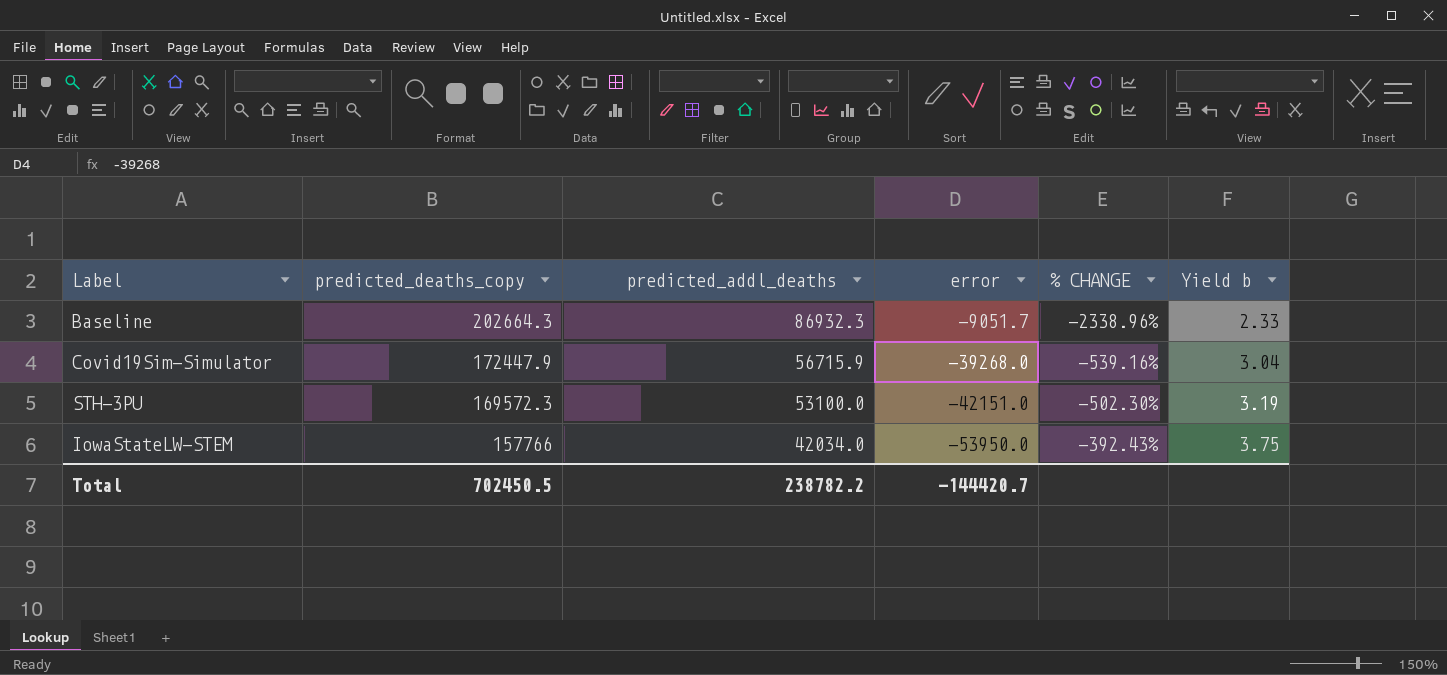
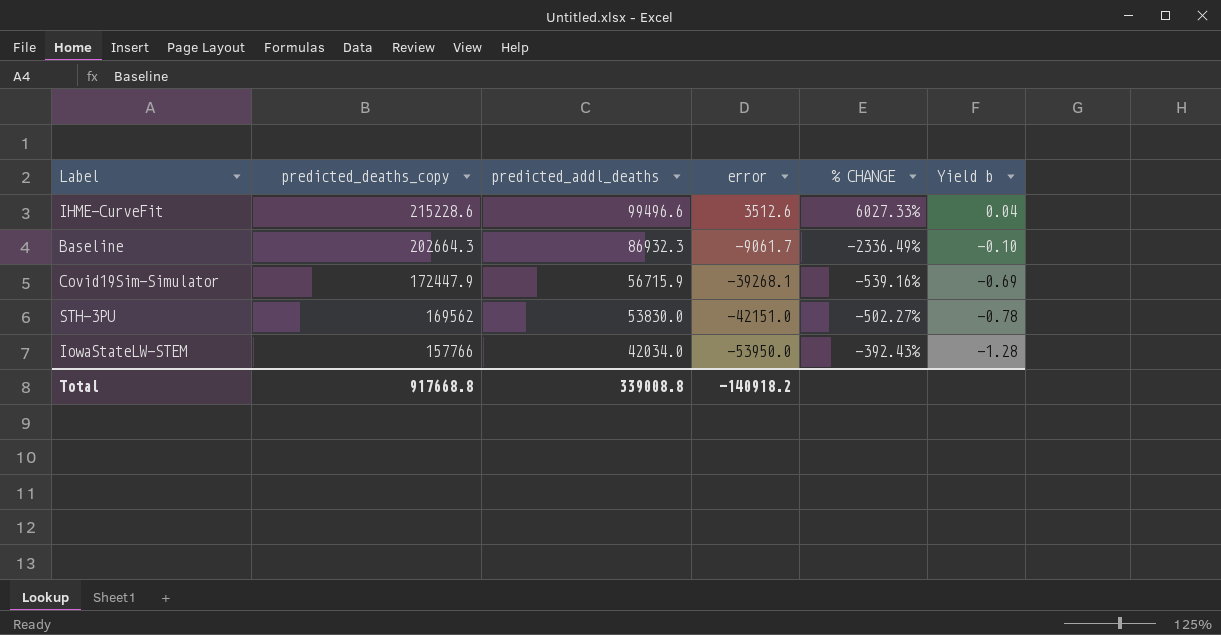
column Yield b | formula: [predicted_deaths_copy] / [predicted_addl_deaths] -> [error] / [predicted_addl_deaths]
row IHME-CurveFit: none -> 215228.6 | 99496.6 | 3512.6 | 6027.33% | 0.04
Baseline | error: -9051.7 -> -9061.7
Baseline | % CHANGE: -2338.96% -> -2336.49%
Covid19Sim-Simulator | error: -39268.0 -> -39268.1
STH-3PU | predicted_deaths_copy: 169572.3 -> 169562
STH-3PU | predicted_addl_deaths: 53100.0 -> 53830.0
STH-3PU | % CHANGE: -502.30% -> -502.27%
Total | predicted_deaths_copy: 702450.5 -> 917668.8
Total | predicted_addl_deaths: 238782.2 -> 339008.8
Total | error: -144420.7 -> -140918.2

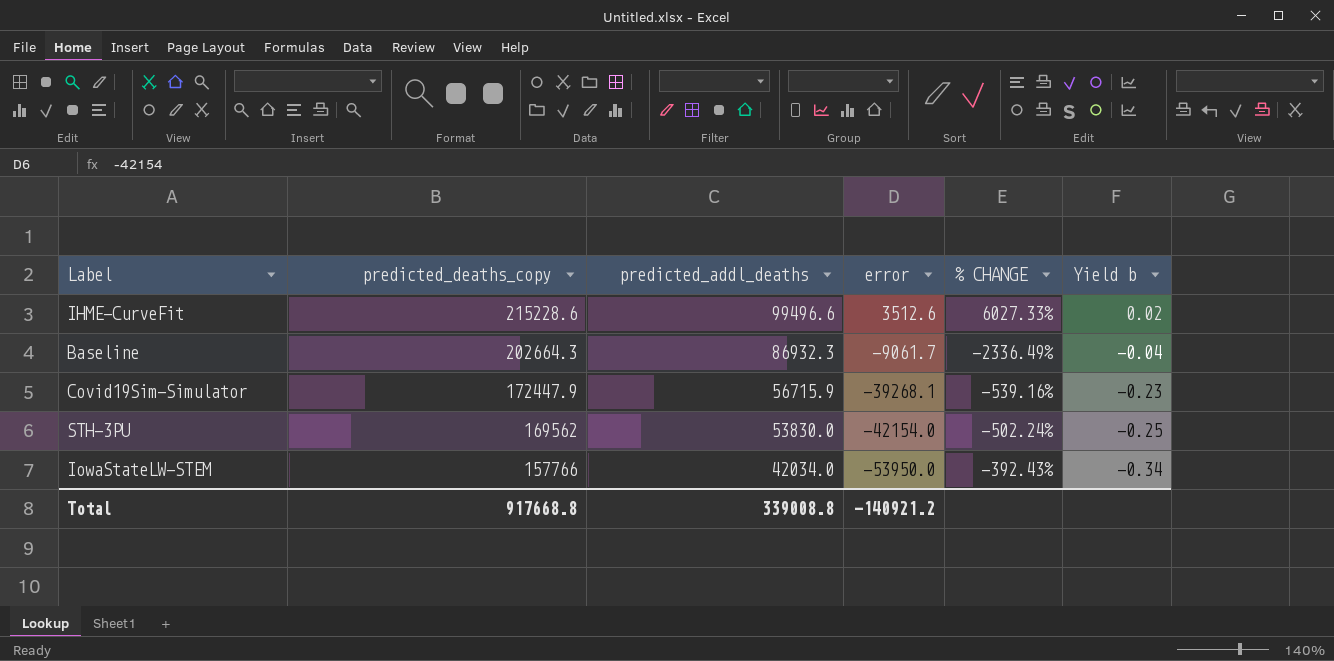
column Yield b | formula: [error] / [predicted_addl_deaths] -> [error] / [predicted_deaths_copy]
STH-3PU | error: -42151.0 -> -42154.0
STH-3PU | % CHANGE: -502.27% -> -502.24%
Total | error: -140918.2 -> -140921.2

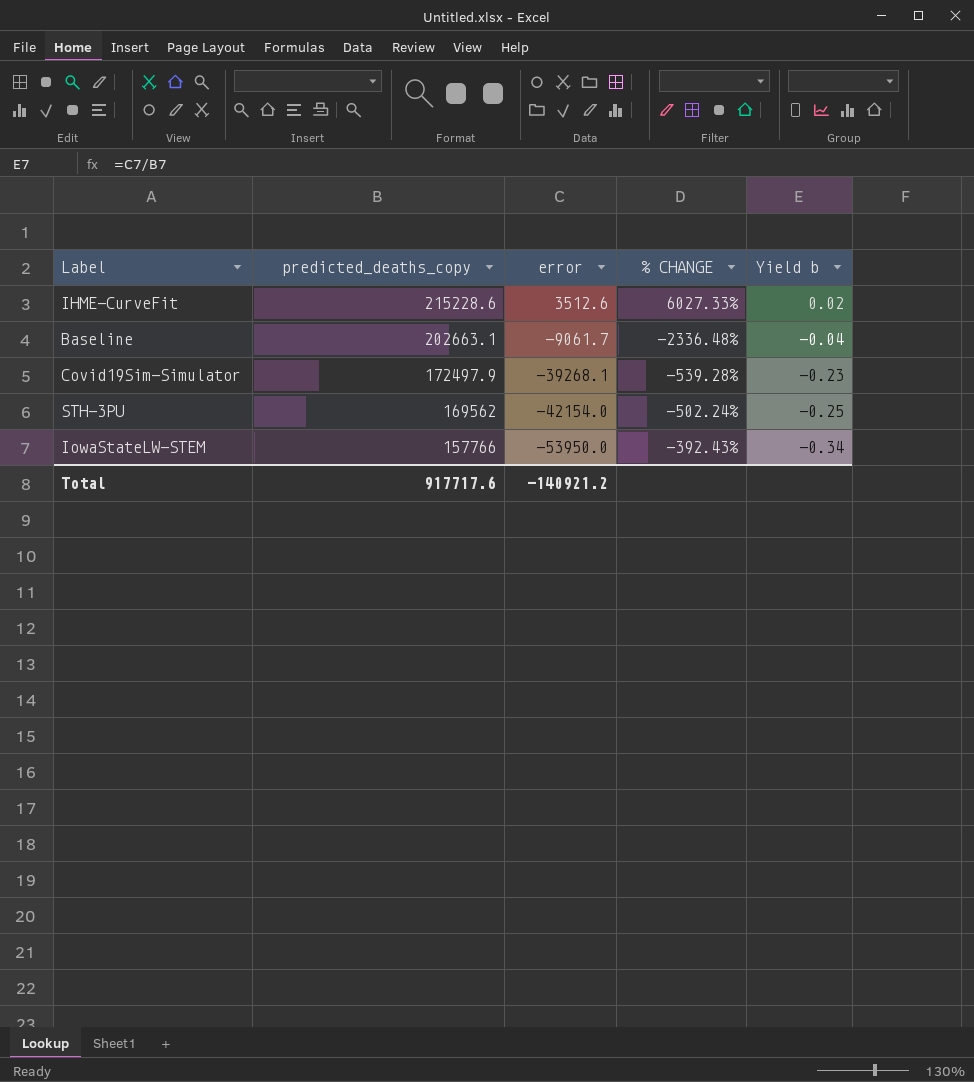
column predicted_addl_deaths | position: 3 -> none
Baseline | predicted_deaths_copy: 202664.3 -> 202663.1
Baseline | % CHANGE: -2336.49% -> -2336.48%
Covid19Sim-Simulator | predicted_deaths_copy: 172447.9 -> 172497.9
Covid19Sim-Simulator | % CHANGE: -539.16% -> -539.28%
Total | predicted_deaths_copy: 917668.8 -> 917717.6

